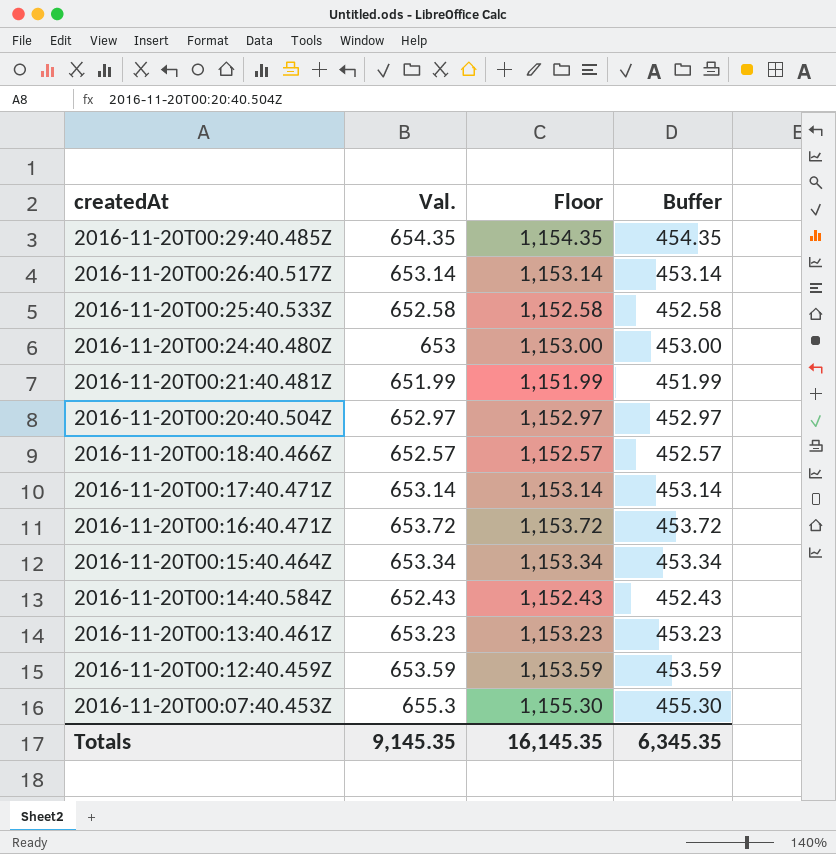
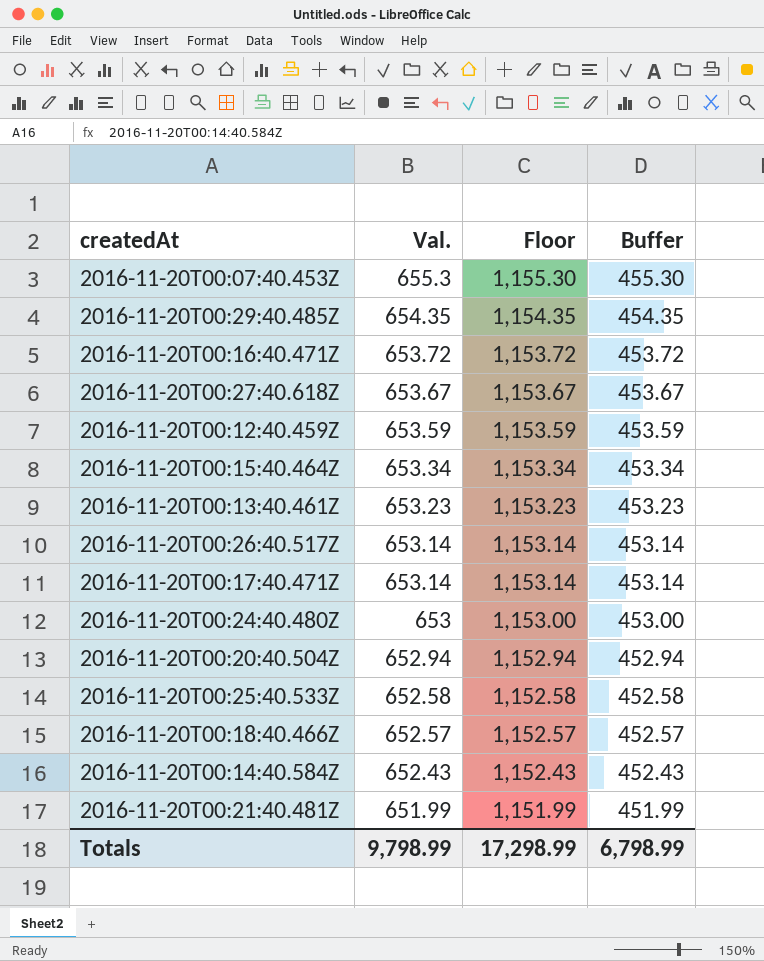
row order: createdAt descending -> Val. descending
row 2016-11-20T00:27:40.618Z: none -> 653.67 | 1,153.67 | 453.67
2016-11-20T00:20:40.504Z | Val.: 652.97 -> 652.94
2016-11-20T00:20:40.504Z | Floor: 1,152.97 -> 1,152.94
2016-11-20T00:20:40.504Z | Buffer: 452.97 -> 452.94
Totals | Val.: 9,145.35 -> 9,798.99
Totals | Floor: 16,145.35 -> 17,298.99
Totals | Buffer: 6,345.35 -> 6,798.99

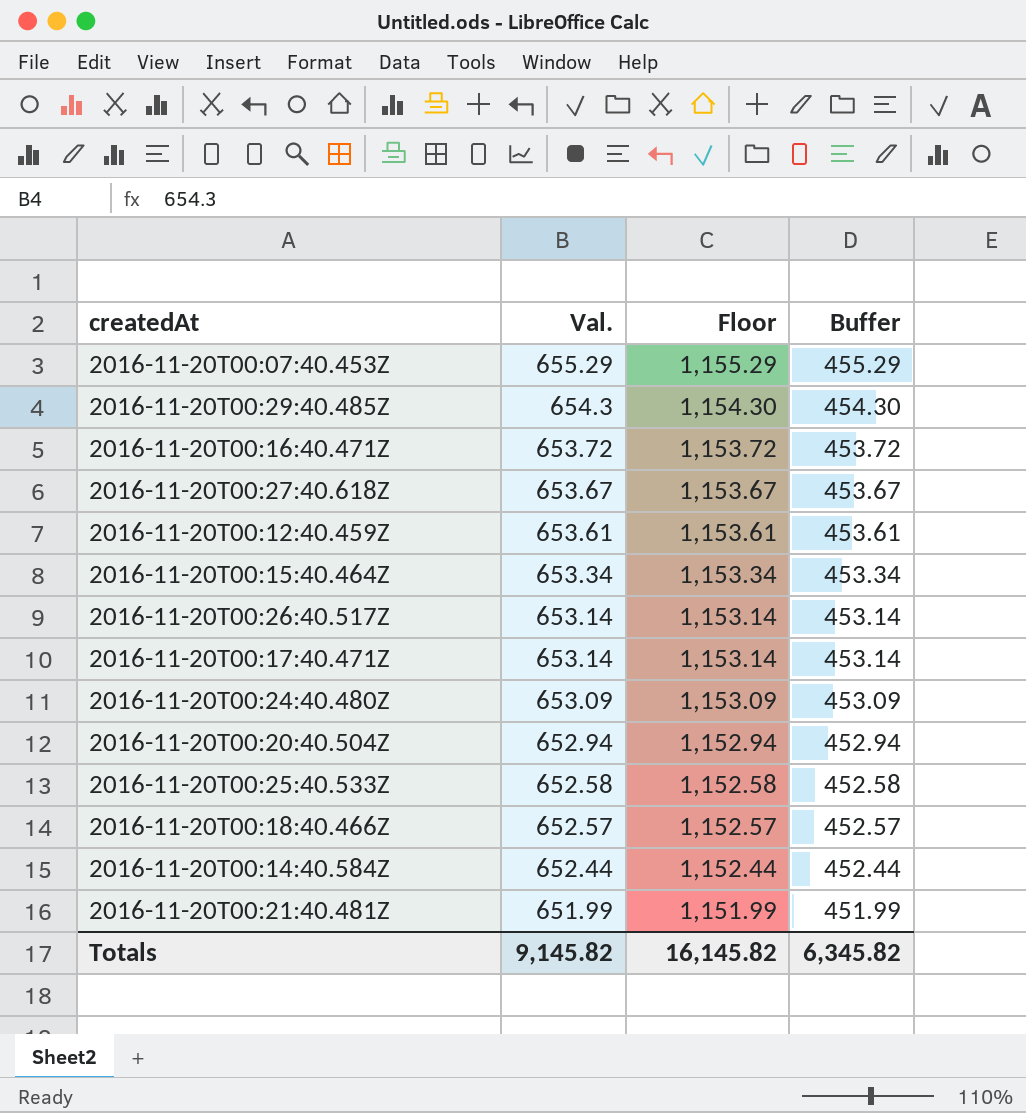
row 2016-11-20T00:13:40.461Z: 653.23 | 1,153.23 | 453.23 -> none
2016-11-20T00:07:40.453Z | Val.: 655.3 -> 655.29
2016-11-20T00:07:40.453Z | Floor: 1,155.30 -> 1,155.29
2016-11-20T00:07:40.453Z | Buffer: 455.30 -> 455.29
2016-11-20T00:29:40.485Z | Val.: 654.35 -> 654.3
2016-11-20T00:29:40.485Z | Floor: 1,154.35 -> 1,154.30
2016-11-20T00:29:40.485Z | Buffer: 454.35 -> 454.30
2016-11-20T00:12:40.459Z | Val.: 653.59 -> 653.61
2016-11-20T00:12:40.459Z | Floor: 1,153.59 -> 1,153.61
2016-11-20T00:12:40.459Z | Buffer: 453.59 -> 453.61
2016-11-20T00:24:40.480Z | Val.: 653 -> 653.09
2016-11-20T00:24:40.480Z | Floor: 1,153.00 -> 1,153.09
2016-11-20T00:24:40.480Z | Buffer: 453.00 -> 453.09
2016-11-20T00:14:40.584Z | Val.: 652.43 -> 652.44
2016-11-20T00:14:40.584Z | Floor: 1,152.43 -> 1,152.44
2016-11-20T00:14:40.584Z | Buffer: 452.43 -> 452.44
Totals | Val.: 9,798.99 -> 9,145.82
Totals | Floor: 17,298.99 -> 16,145.82
Totals | Buffer: 6,798.99 -> 6,345.82

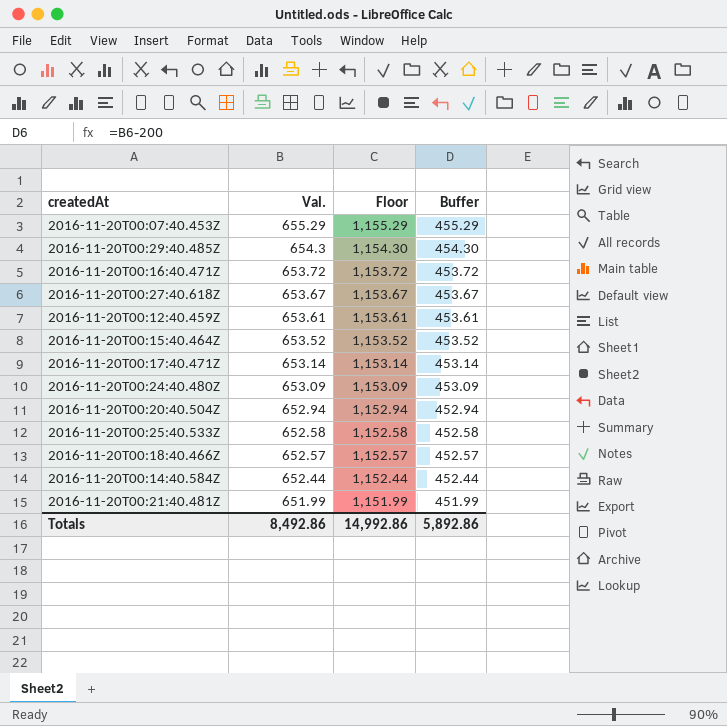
row 2016-11-20T00:26:40.517Z: 653.14 | 1,153.14 | 453.14 -> none
2016-11-20T00:15:40.464Z | Val.: 653.34 -> 653.52
2016-11-20T00:15:40.464Z | Floor: 1,153.34 -> 1,153.52
2016-11-20T00:15:40.464Z | Buffer: 453.34 -> 453.52
Totals | Val.: 9,145.82 -> 8,492.86
Totals | Floor: 16,145.82 -> 14,992.86
Totals | Buffer: 6,345.82 -> 5,892.86

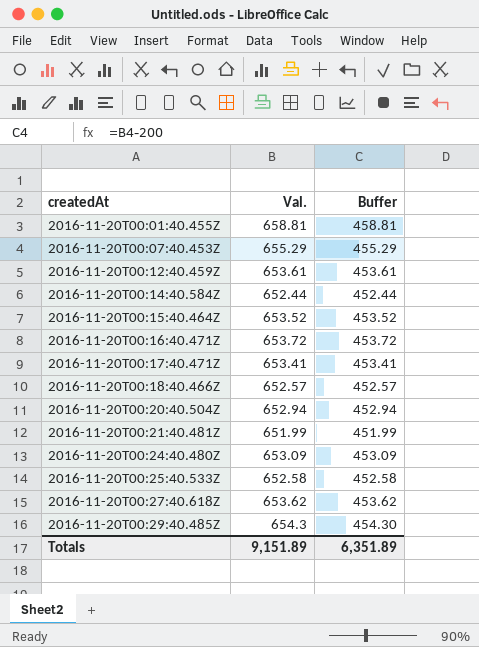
row order: Val. descending -> createdAt ascending
column Floor | formula: [Val.] + 500 -> none
row 2016-11-20T00:01:40.455Z: none -> 658.81 | 458.81
2016-11-20T00:17:40.471Z | Val.: 653.14 -> 653.41
2016-11-20T00:17:40.471Z | Buffer: 453.14 -> 453.41
2016-11-20T00:27:40.618Z | Val.: 653.67 -> 653.62
2016-11-20T00:27:40.618Z | Buffer: 453.67 -> 453.62
Totals | Val.: 8,492.86 -> 9,151.89
Totals | Buffer: 5,892.86 -> 6,351.89

